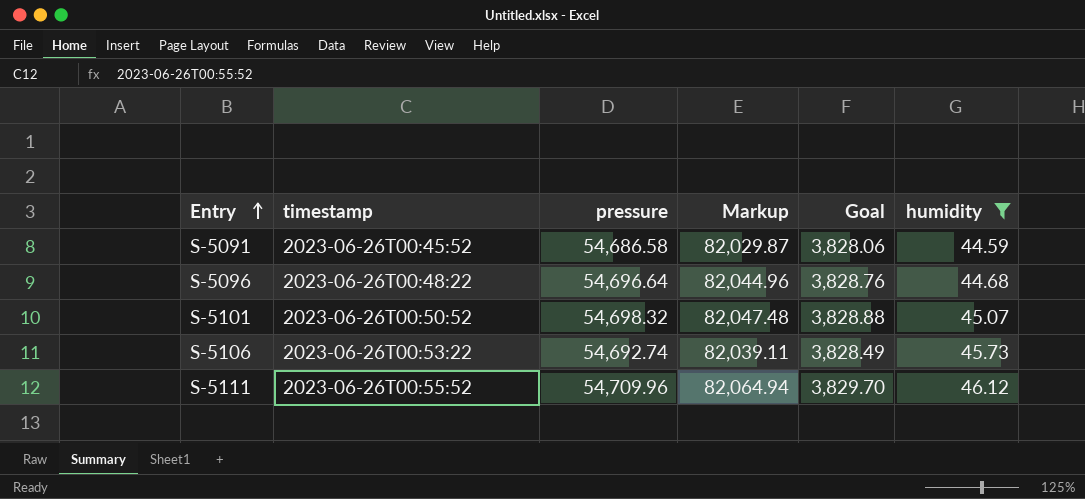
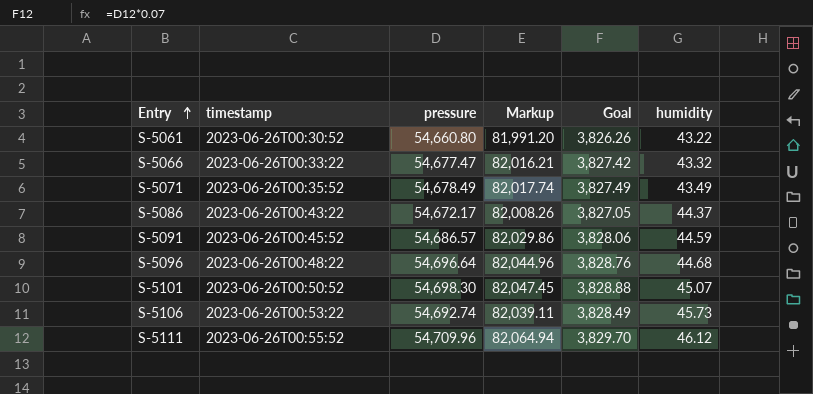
filter: humidity >= 44.59 -> none
S-5091 | pressure: 54,686.58 -> 54,686.57
S-5091 | Markup: 82,029.87 -> 82,029.86
S-5101 | pressure: 54,698.32 -> 54,698.30
S-5101 | Markup: 82,047.48 -> 82,047.45

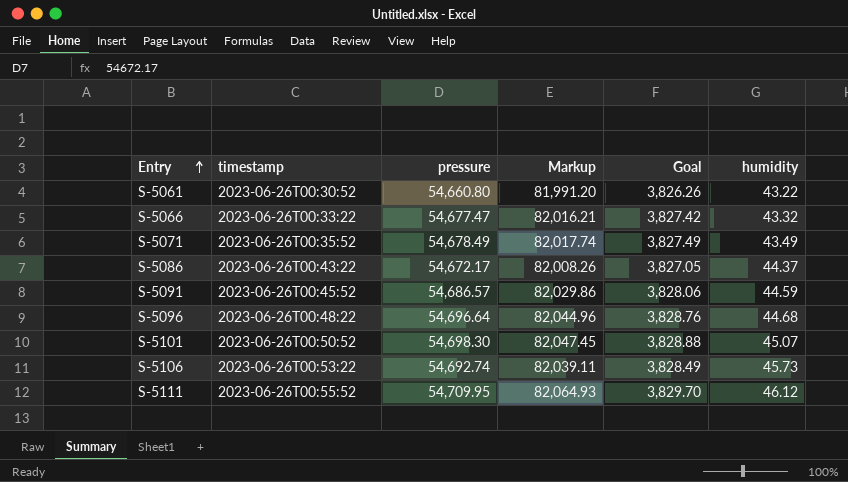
S-5111 | pressure: 54,709.96 -> 54,709.95
S-5111 | Markup: 82,064.94 -> 82,064.93

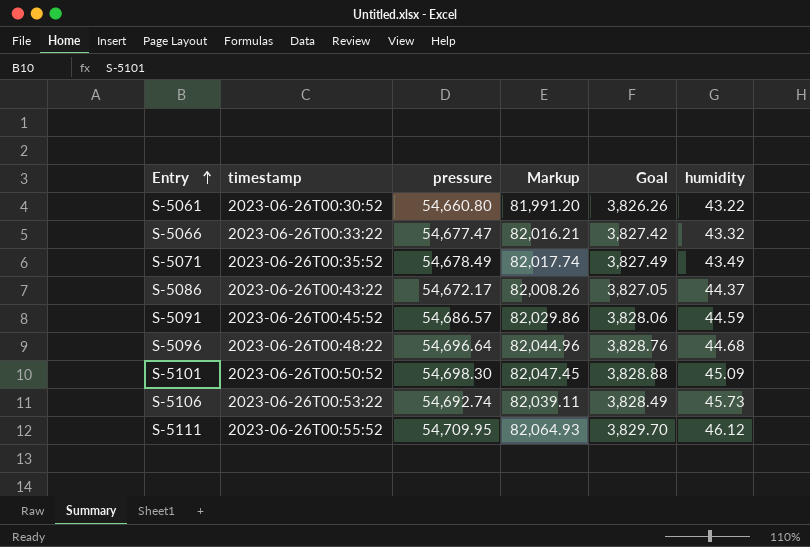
S-5101 | humidity: 45.07 -> 45.09

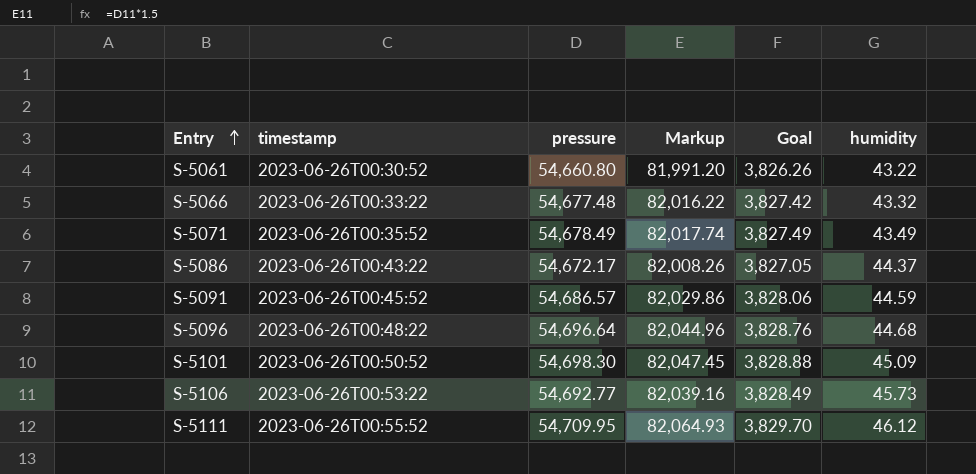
S-5066 | pressure: 54,677.47 -> 54,677.48
S-5066 | Markup: 82,016.21 -> 82,016.22
S-5106 | pressure: 54,692.74 -> 54,692.77
S-5106 | Markup: 82,039.11 -> 82,039.16

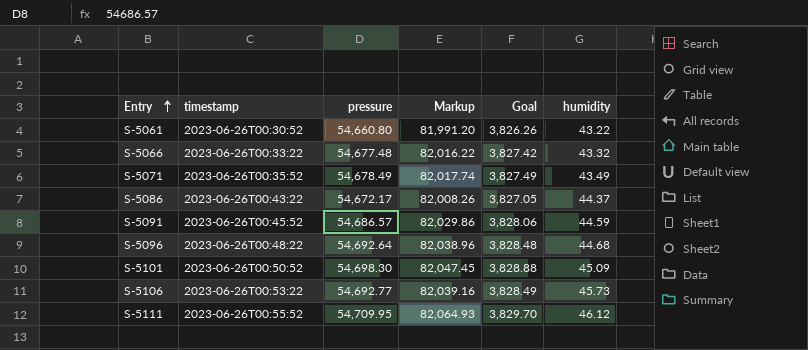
S-5096 | pressure: 54,696.64 -> 54,692.64
S-5096 | Markup: 82,044.96 -> 82,038.96
S-5096 | Goal: 3,828.76 -> 3,828.48

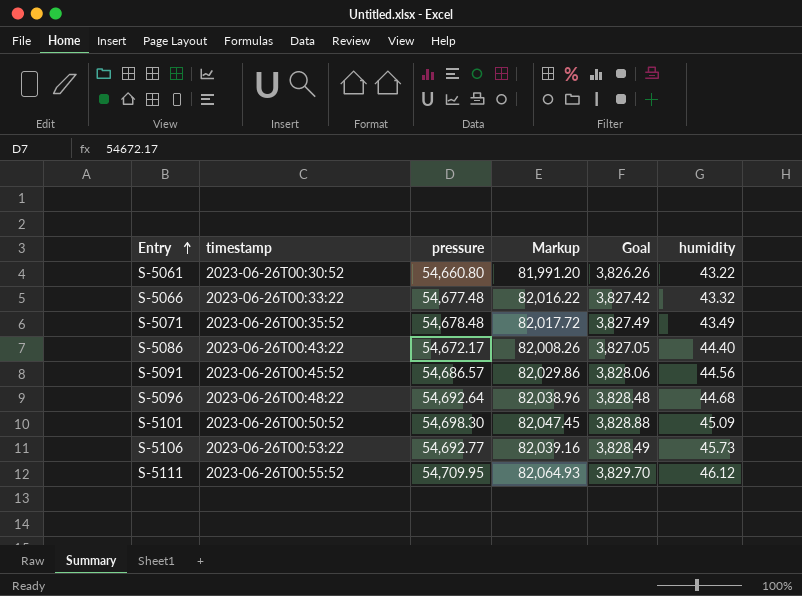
S-5071 | pressure: 54,678.49 -> 54,678.48
S-5071 | Markup: 82,017.74 -> 82,017.72
S-5086 | humidity: 44.37 -> 44.40
S-5091 | humidity: 44.59 -> 44.56

